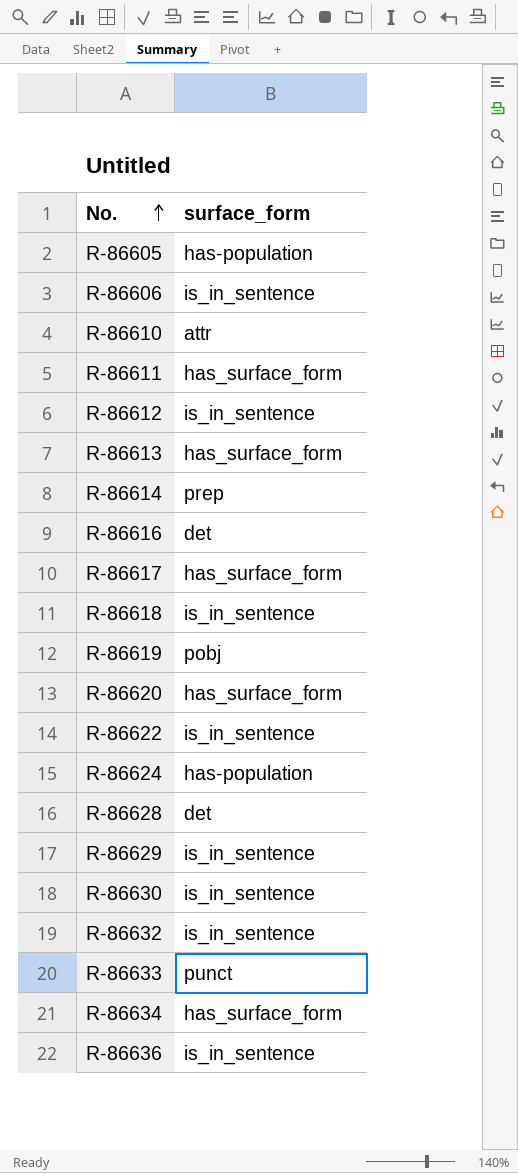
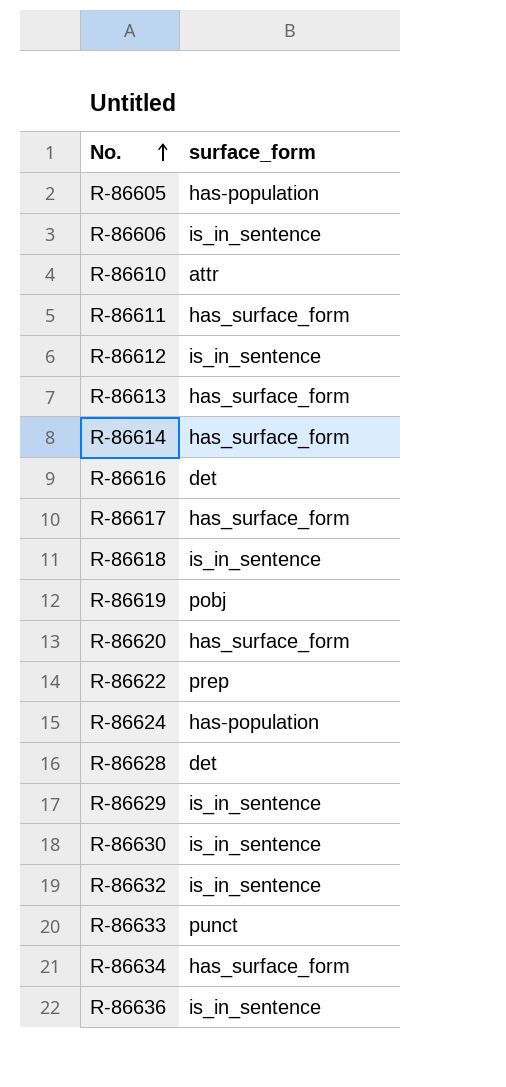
R-86614 | surface_form: prep -> has_surface_form
R-86622 | surface_form: is_in_sentence -> prep

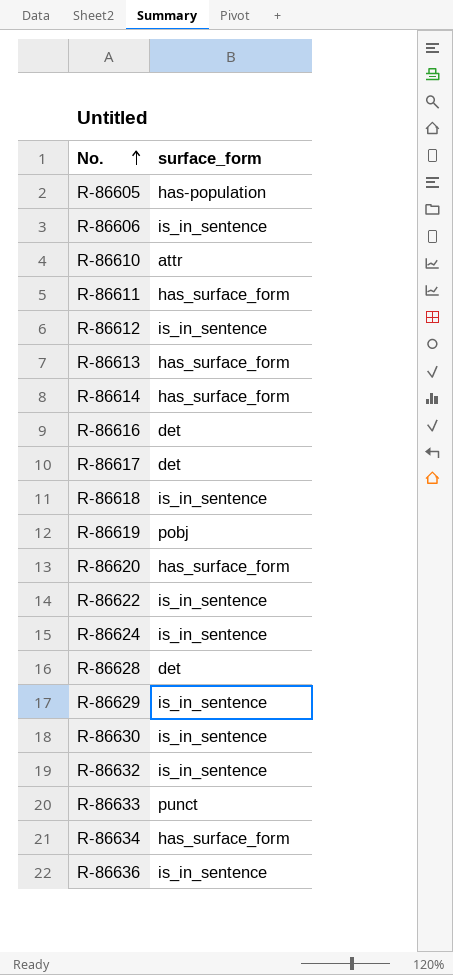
R-86617 | surface_form: has_surface_form -> det
R-86622 | surface_form: prep -> is_in_sentence
R-86624 | surface_form: has-population -> is_in_sentence

